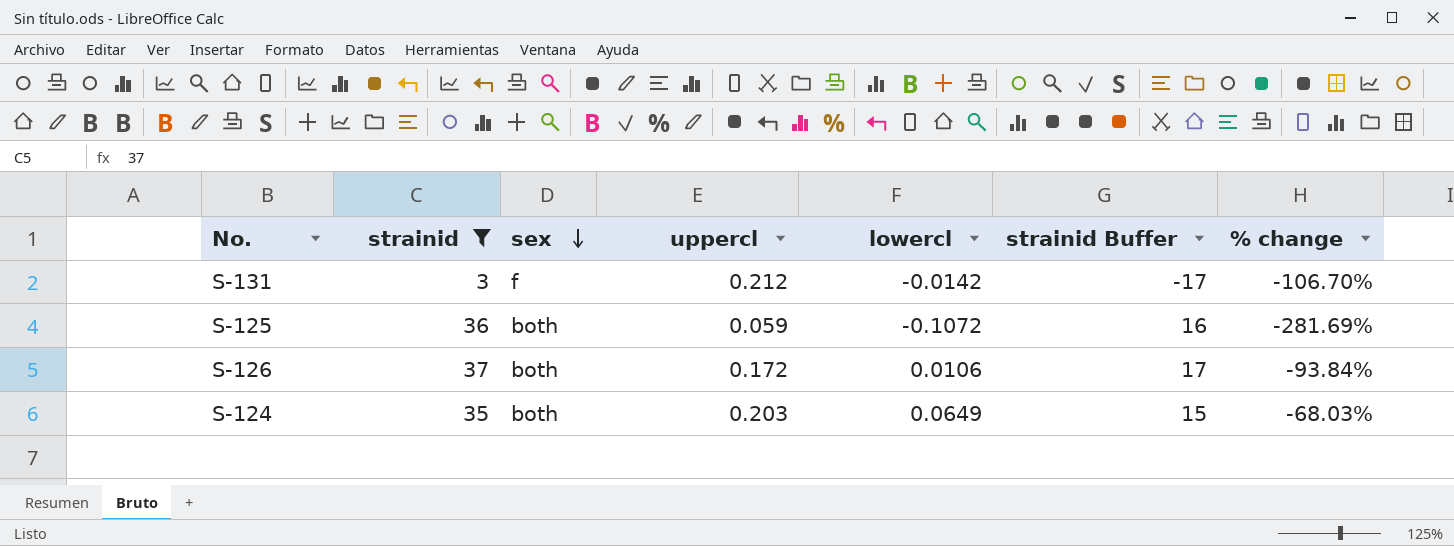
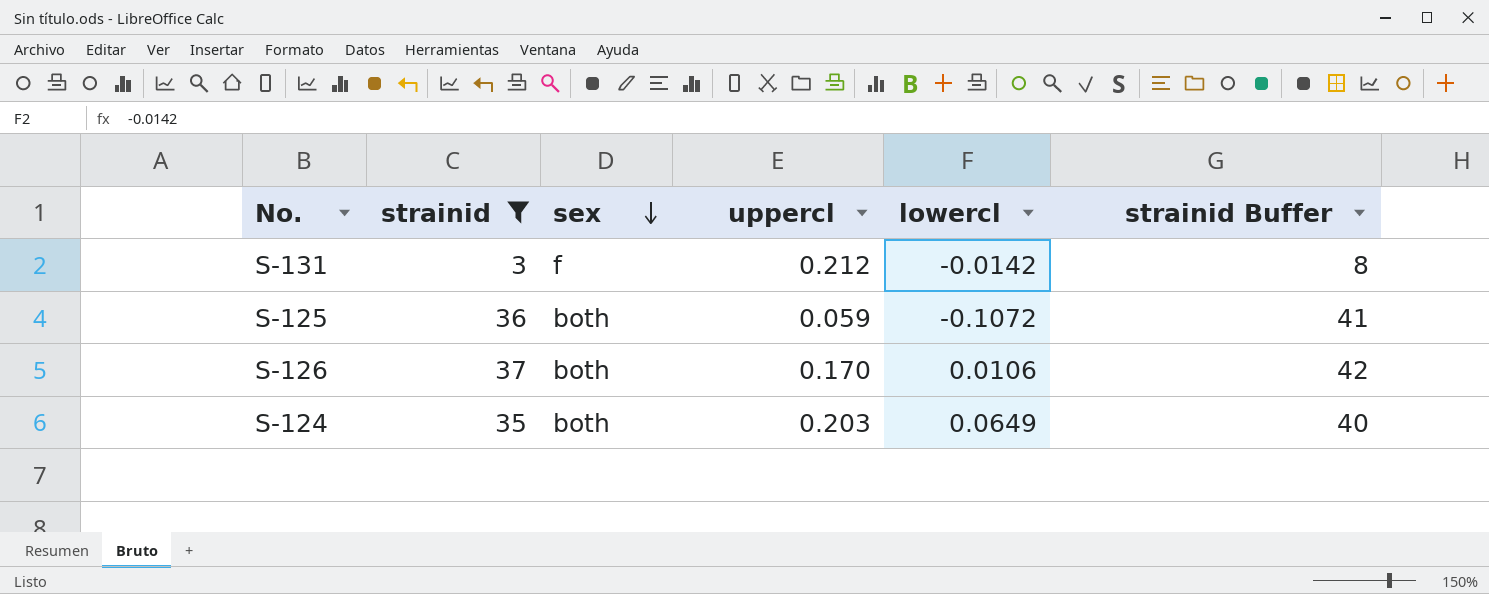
column % change | formula: ([lowercl] - [uppercl]) / [uppercl] -> none
column strainid Buffer | formula: [strainid] - 20 -> [strainid] + 5
S-126 | uppercl: 0.172 -> 0.170

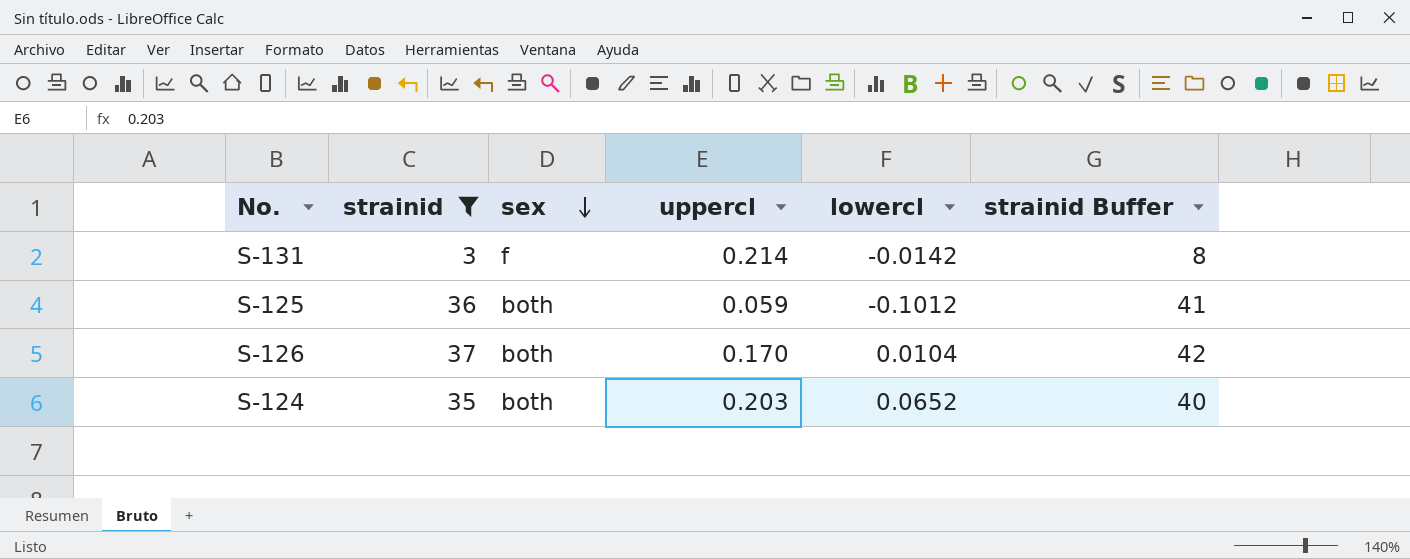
S-131 | uppercl: 0.212 -> 0.214
S-125 | lowercl: -0.1072 -> -0.1012
S-126 | lowercl: 0.0106 -> 0.0104
S-124 | lowercl: 0.0649 -> 0.0652

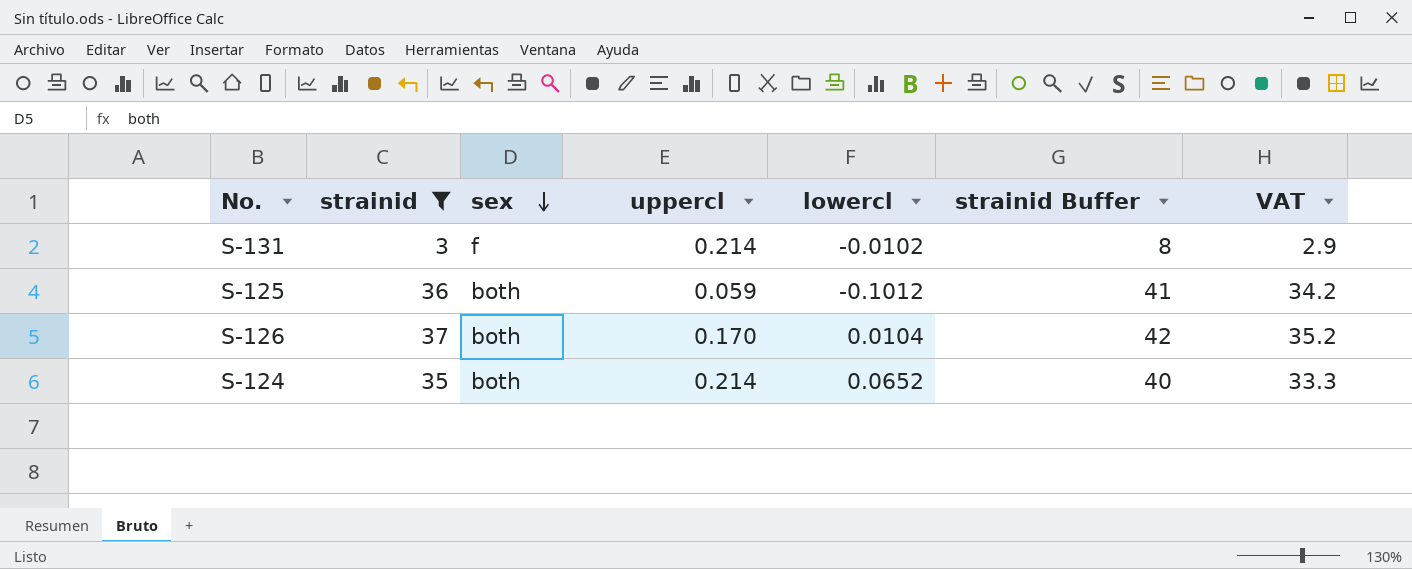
column VAT | formula: none -> [strainid] * 0.95
S-131 | lowercl: -0.0142 -> -0.0102
S-124 | uppercl: 0.203 -> 0.214

